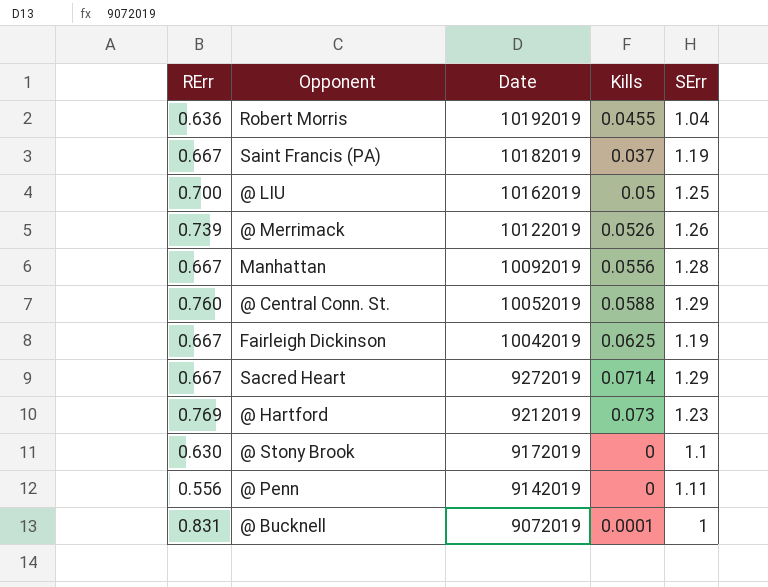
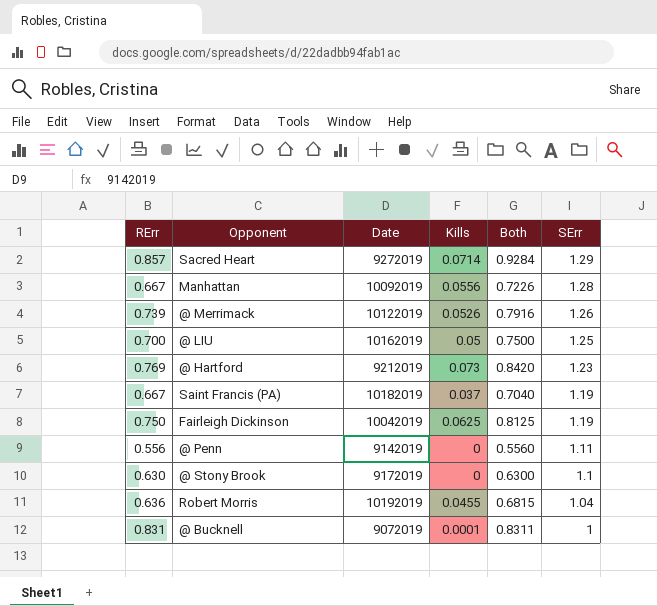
row order: Date descending -> SErr descending
column Both | formula: none -> [RErr] + [Kills]
row @ Central Conn. St.: 0.760 | 10052019 | 0.0588 | 1.29 -> none
Sacred Heart | RErr: 0.667 -> 0.857
Fairleigh Dickinson | RErr: 0.667 -> 0.750

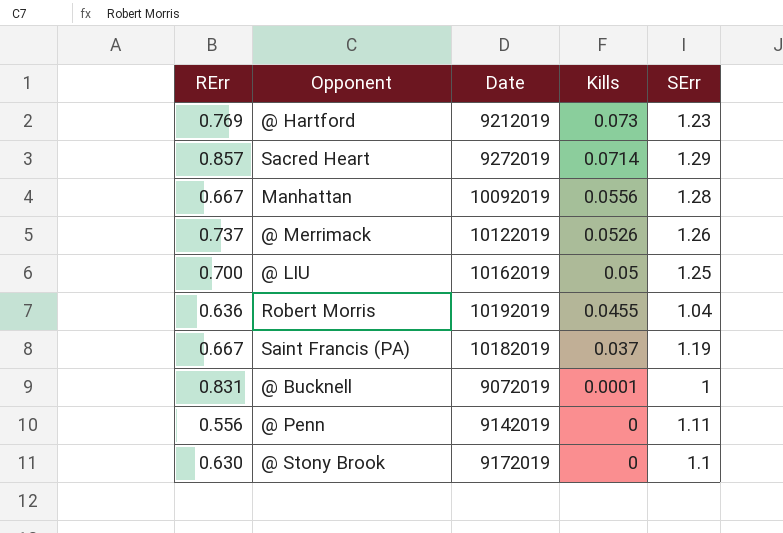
row order: SErr descending -> Kills descending
column Both | formula: [RErr] + [Kills] -> none
row Fairleigh Dickinson: 0.750 | 10042019 | 0.0625 | 0.8125 | 1.19 -> none
@ Merrimack | RErr: 0.739 -> 0.737

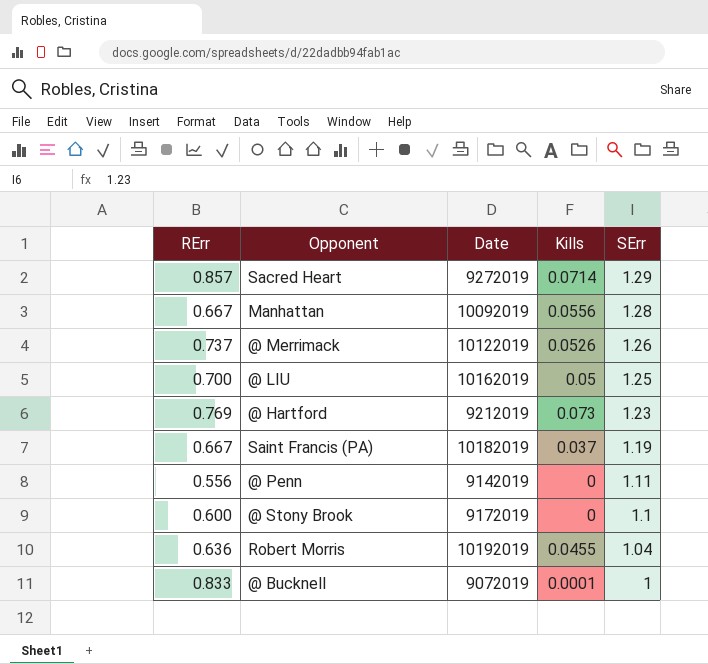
row order: Kills descending -> SErr descending
@ Stony Brook | RErr: 0.630 -> 0.600
@ Bucknell | RErr: 0.831 -> 0.833

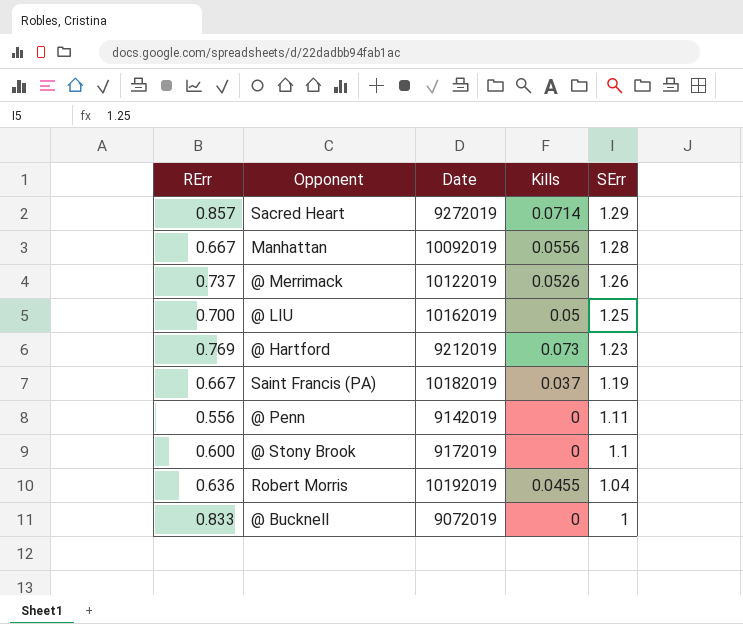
@ Bucknell | Kills: 0.0001 -> 0

